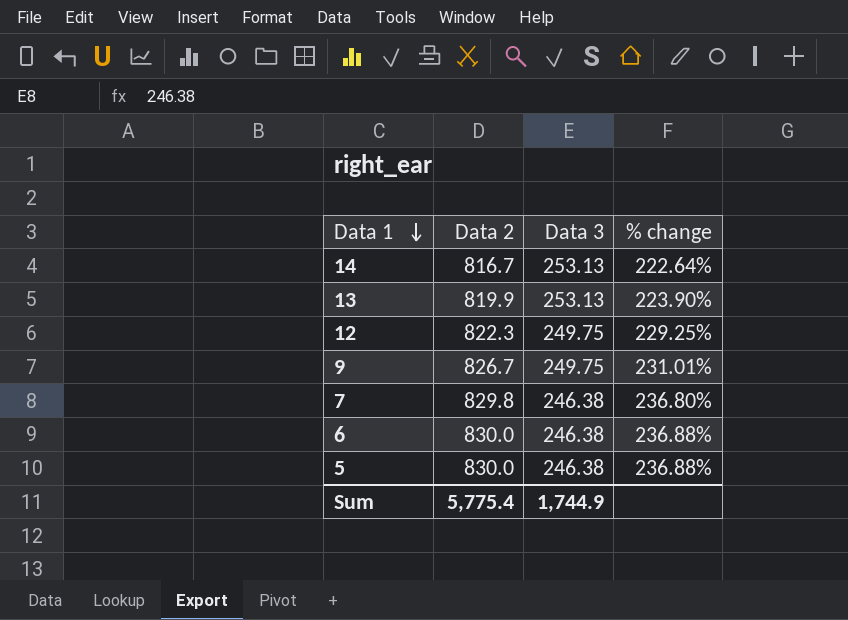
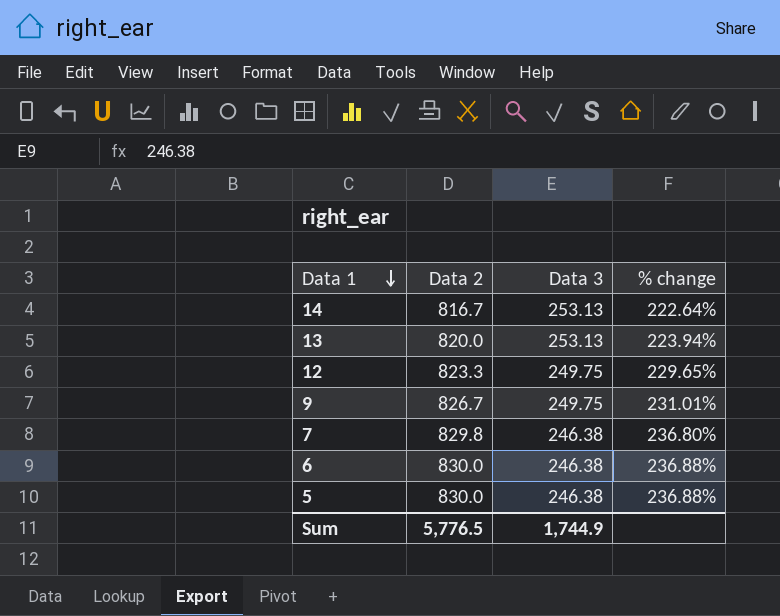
13 | Data 2: 819.9 -> 820.0
13 | % change: 223.90% -> 223.94%
12 | Data 2: 822.3 -> 823.3
12 | % change: 229.25% -> 229.65%
Sum | Data 2: 5,775.4 -> 5,776.5

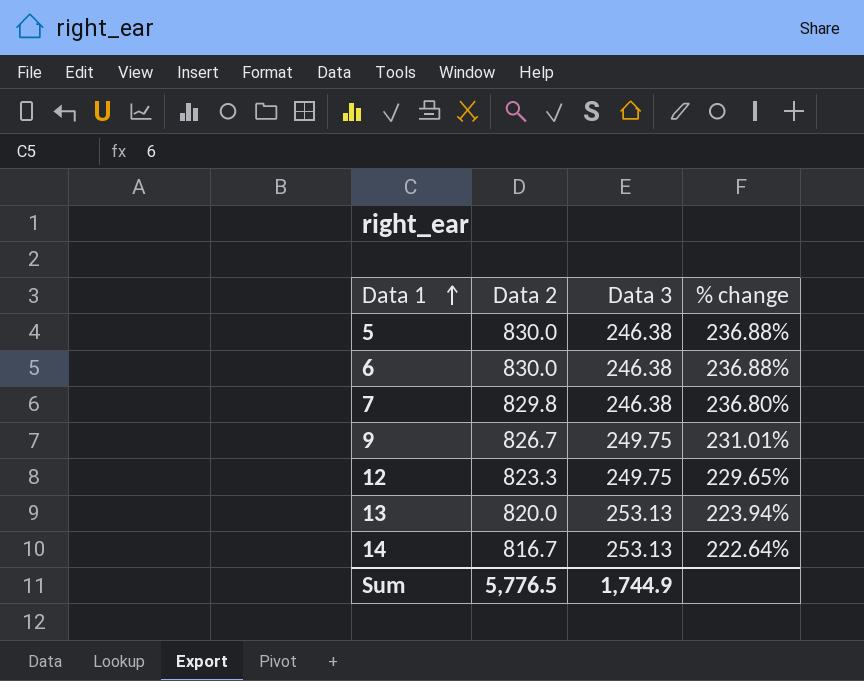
row order: Data 1 descending -> Data 1 ascending

